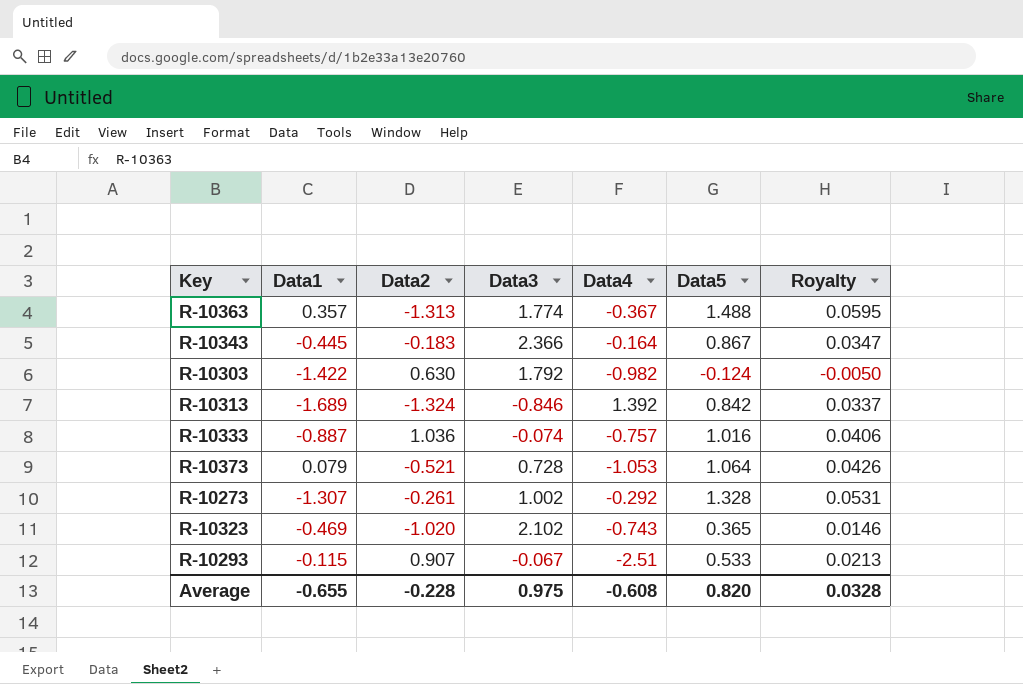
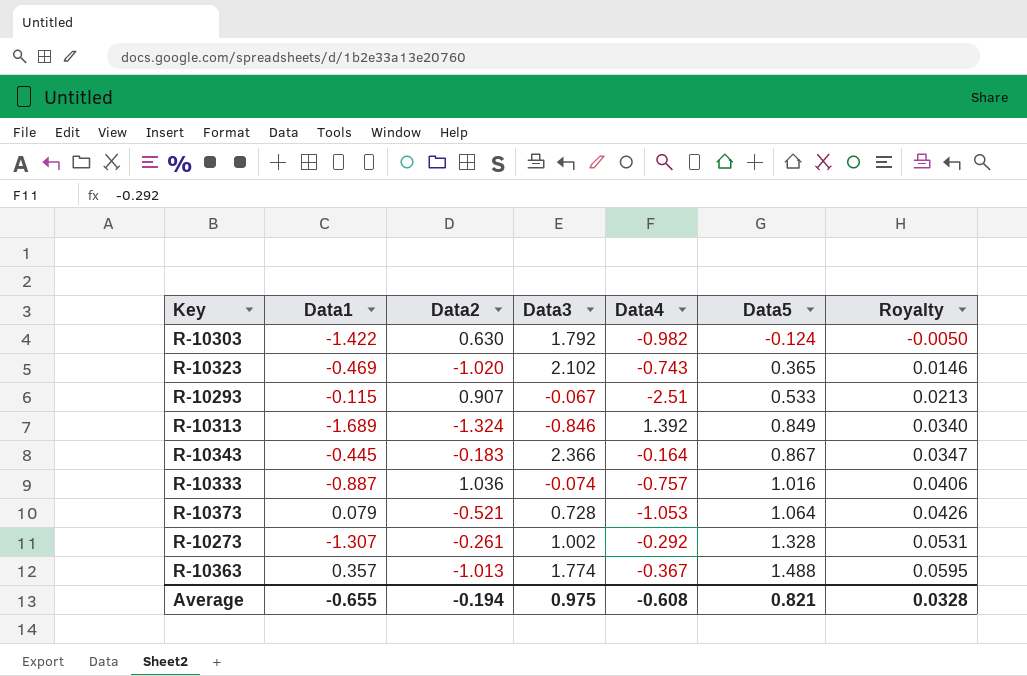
row order: none -> Data5 ascending
R-10313 | Data5: 0.842 -> 0.849
R-10313 | Royalty: 0.0337 -> 0.0340
R-10363 | Data2: -1.313 -> -1.013
Average | Data2: -0.228 -> -0.194
Average | Data5: 0.820 -> 0.821

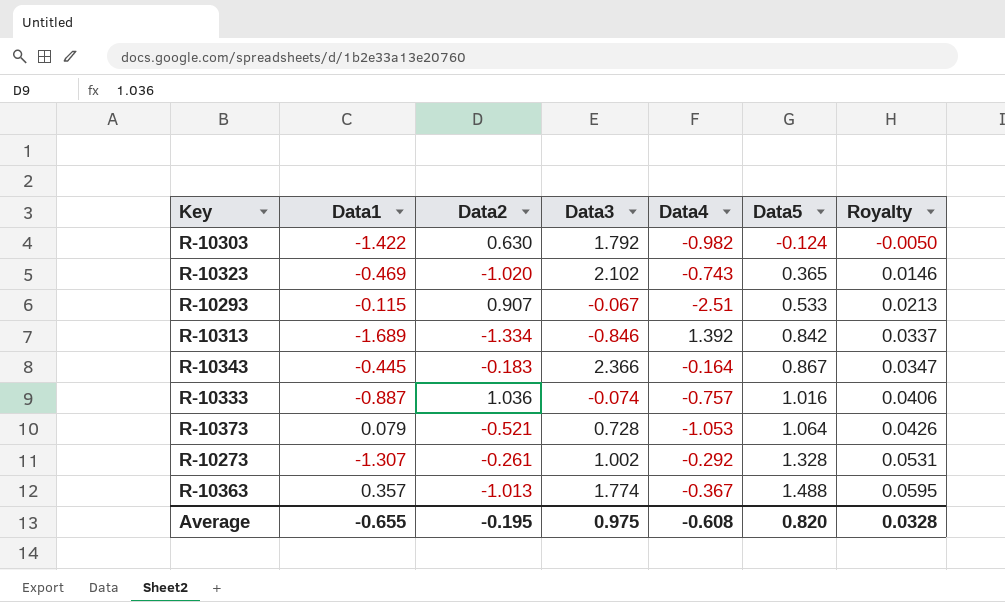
R-10313 | Data2: -1.324 -> -1.334
R-10313 | Data5: 0.849 -> 0.842
R-10313 | Royalty: 0.0340 -> 0.0337
Average | Data2: -0.194 -> -0.195
Average | Data5: 0.821 -> 0.820

